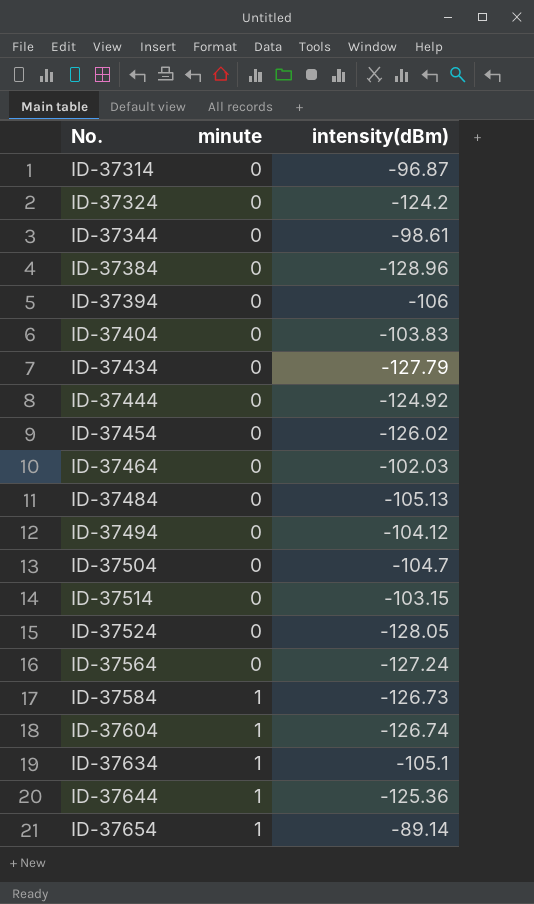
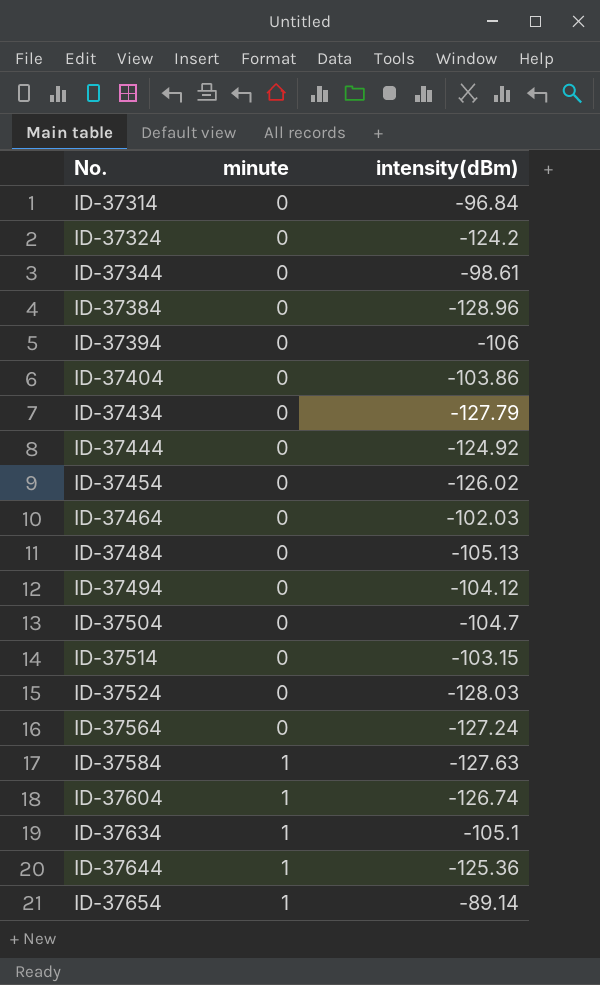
ID-37314 | intensity(dBm): -96.87 -> -96.84
ID-37404 | intensity(dBm): -103.83 -> -103.86
ID-37524 | intensity(dBm): -128.05 -> -128.03
ID-37584 | intensity(dBm): -126.73 -> -127.63

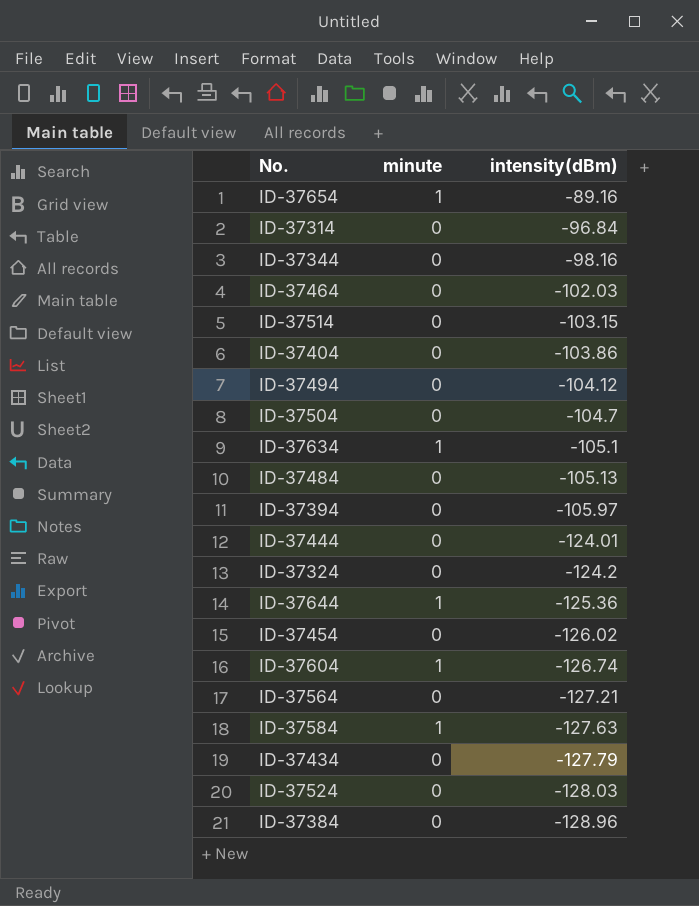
row order: No. ascending -> intensity(dBm) descending
ID-37654 | intensity(dBm): -89.14 -> -89.16
ID-37344 | intensity(dBm): -98.61 -> -98.16
ID-37394 | intensity(dBm): -106 -> -105.97
ID-37444 | intensity(dBm): -124.92 -> -124.01
ID-37564 | intensity(dBm): -127.24 -> -127.21

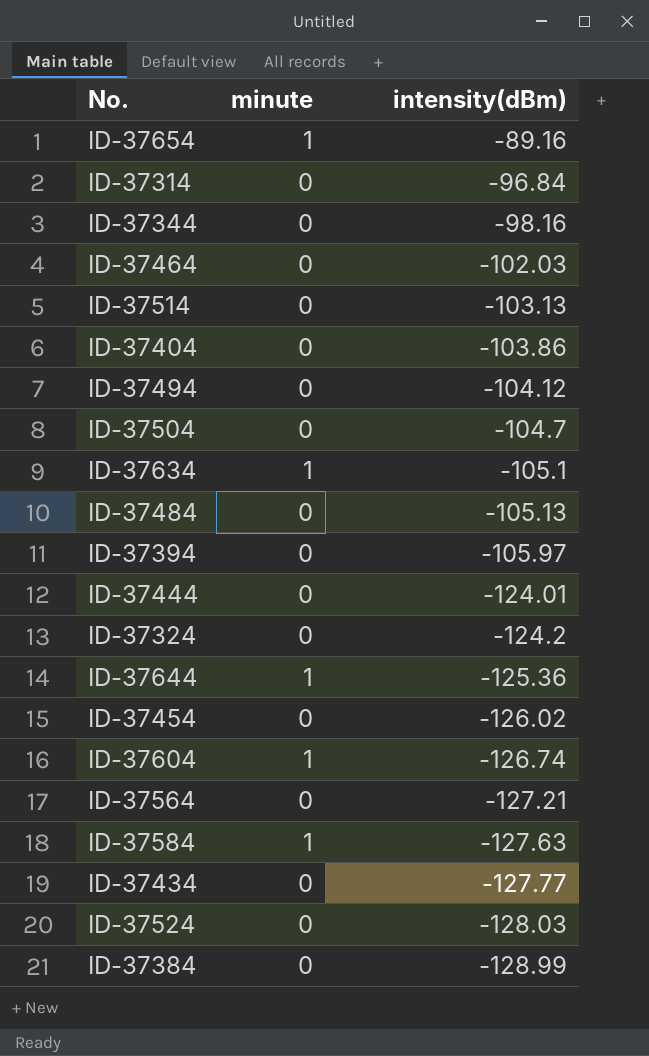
ID-37514 | intensity(dBm): -103.15 -> -103.13
ID-37434 | intensity(dBm): -127.79 -> -127.77
ID-37384 | intensity(dBm): -128.96 -> -128.99

